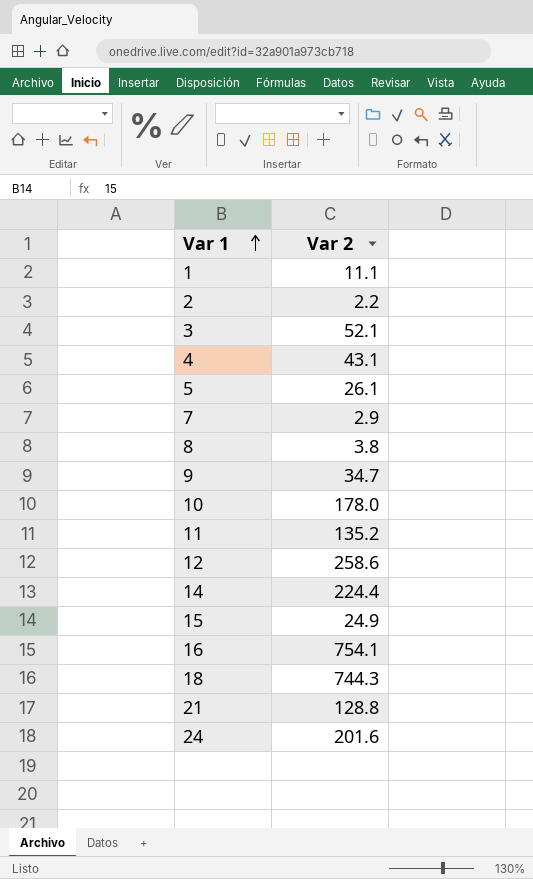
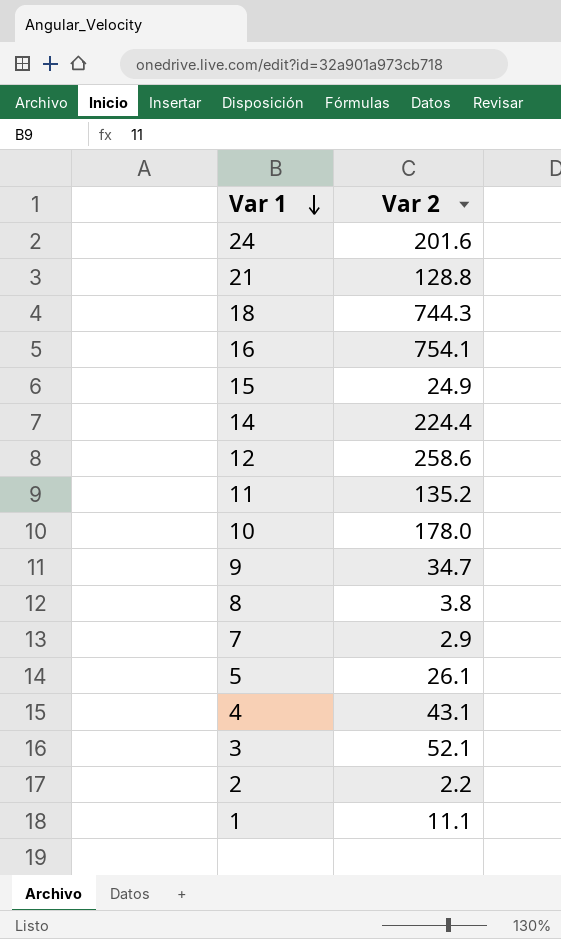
row order: Var 1 ascending -> Var 1 descending

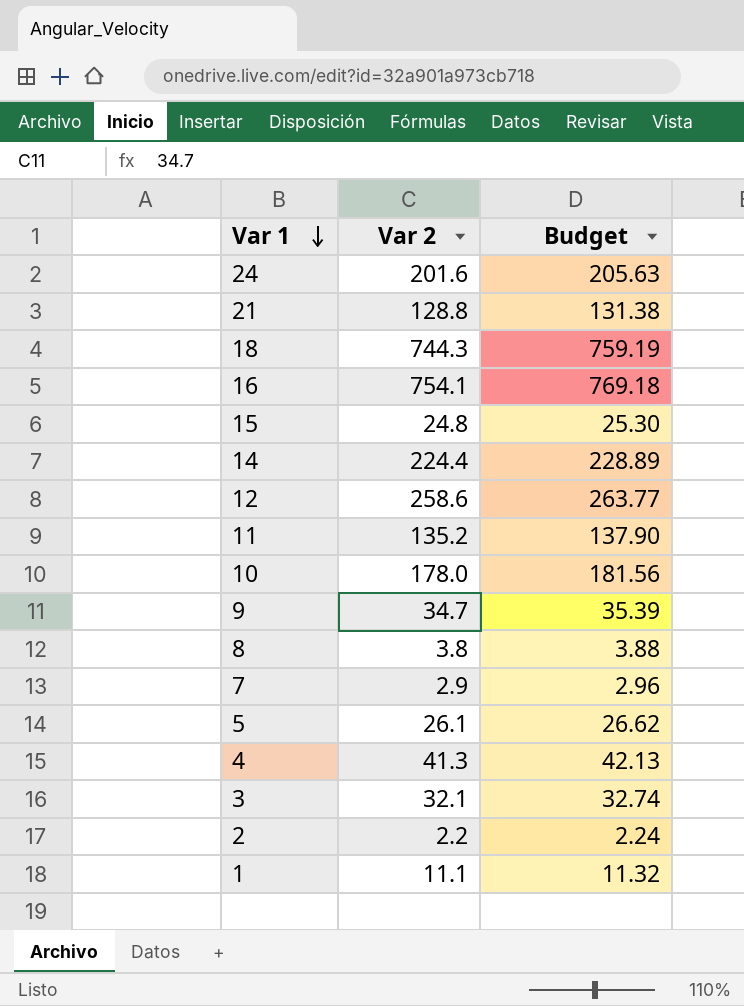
column Budget | formula: none -> [Var 2] * 1.02
15 | Var 2: 24.9 -> 24.8
4 | Var 2: 43.1 -> 41.3
3 | Var 2: 52.1 -> 32.1

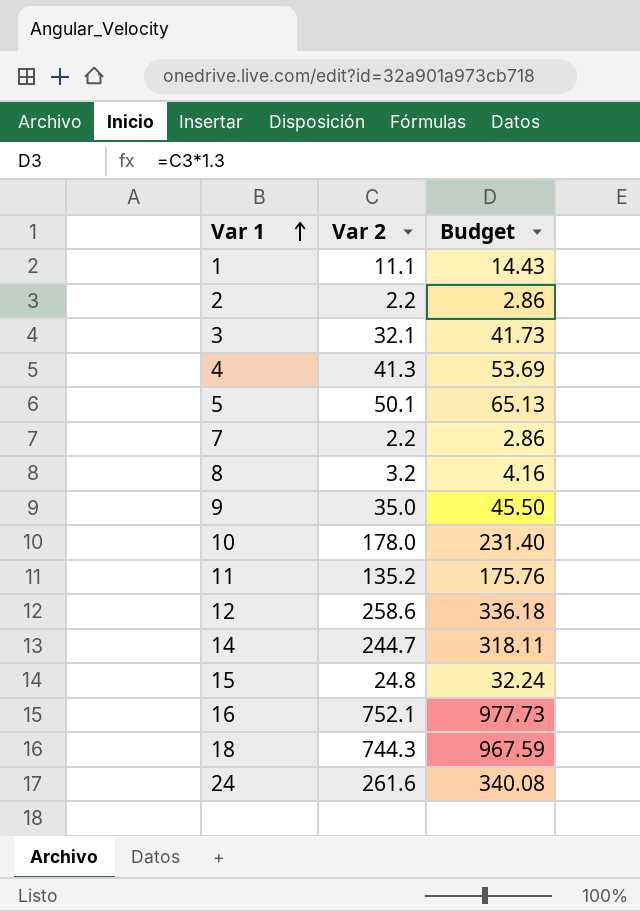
row order: Var 1 descending -> Var 1 ascending
column Budget | formula: [Var 2] * 1.02 -> [Var 2] * 1.3
row 21: 128.8 | 131.38 -> none
5 | Var 2: 26.1 -> 50.1
7 | Var 2: 2.9 -> 2.2
8 | Var 2: 3.8 -> 3.2
9 | Var 2: 34.7 -> 35.0
14 | Var 2: 224.4 -> 244.7
16 | Var 2: 754.1 -> 752.1
24 | Var 2: 201.6 -> 261.6

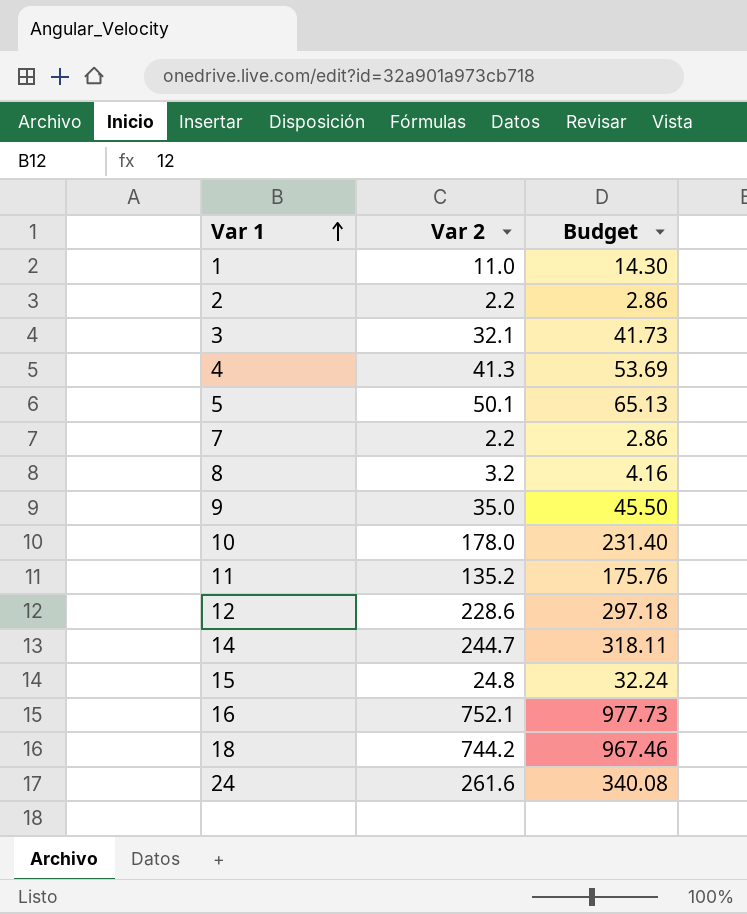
1 | Var 2: 11.1 -> 11.0
1 | Budget: 14.43 -> 14.30
12 | Var 2: 258.6 -> 228.6
12 | Budget: 336.18 -> 297.18
18 | Var 2: 744.3 -> 744.2
18 | Budget: 967.59 -> 967.46

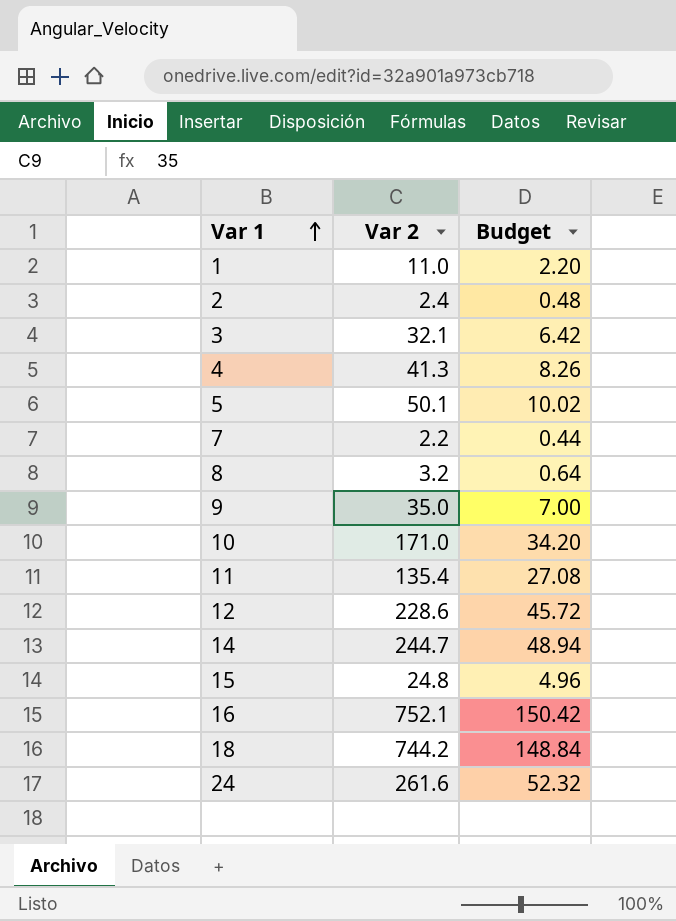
column Budget | formula: [Var 2] * 1.3 -> [Var 2] * 0.2
2 | Var 2: 2.2 -> 2.4
10 | Var 2: 178.0 -> 171.0
11 | Var 2: 135.2 -> 135.4

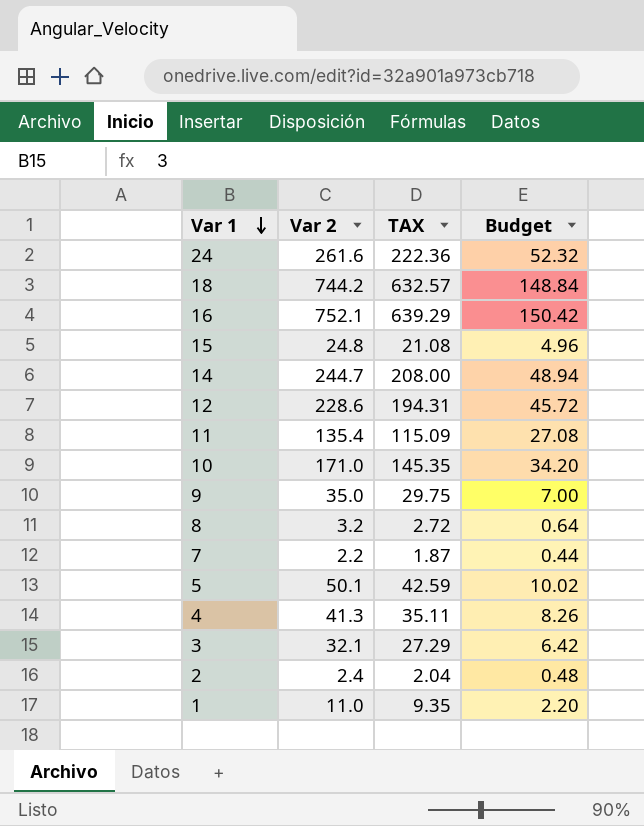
row order: Var 1 ascending -> Var 1 descending
column TAX | formula: none -> [Var 2] * 0.85

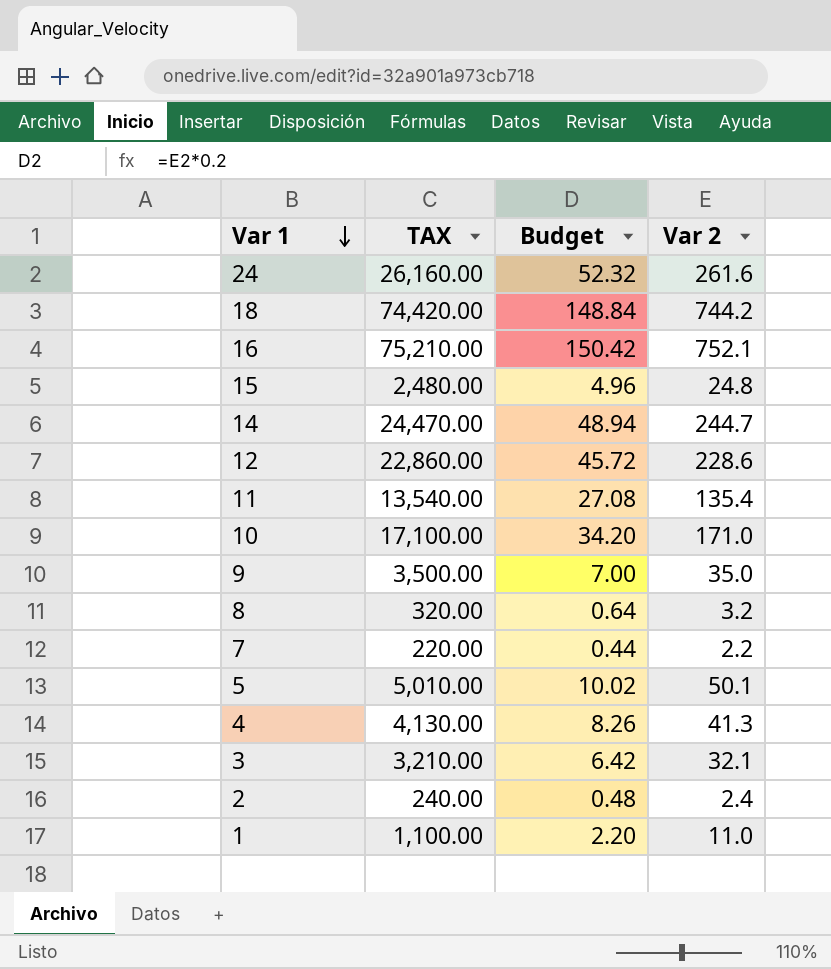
column TAX | formula: [Var 2] * 0.85 -> [Var 2] * 100
column Var 2 | position: 2 -> 4

